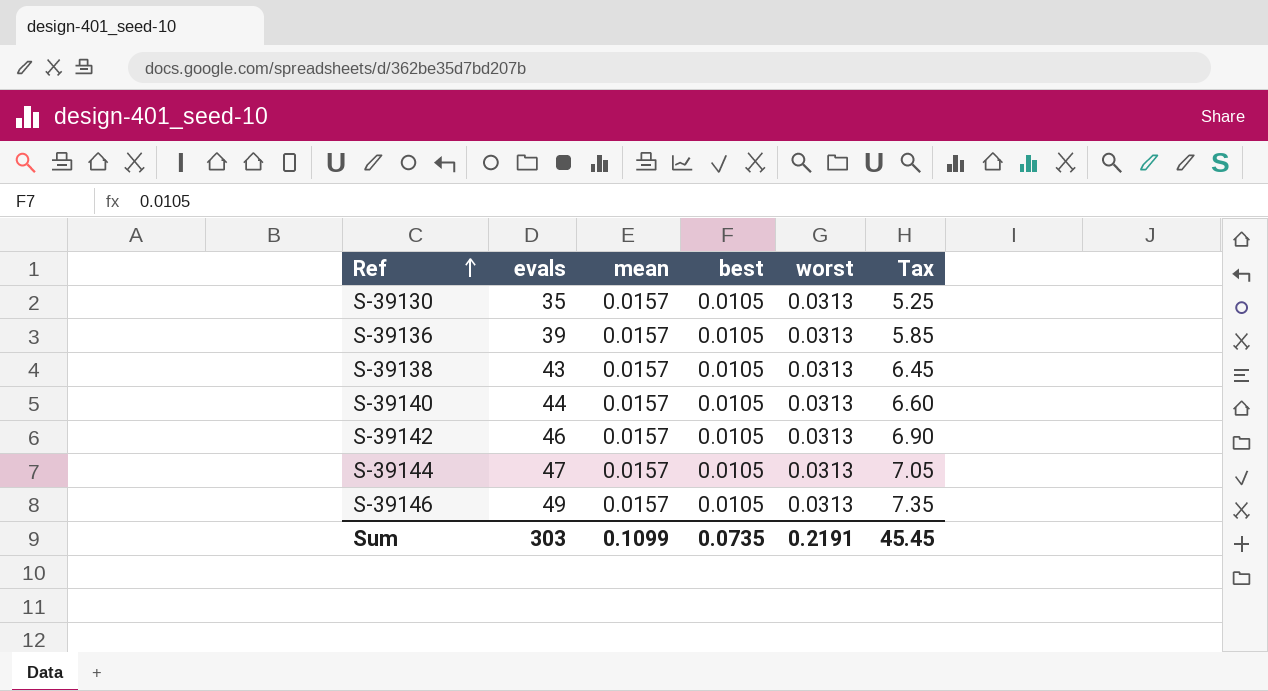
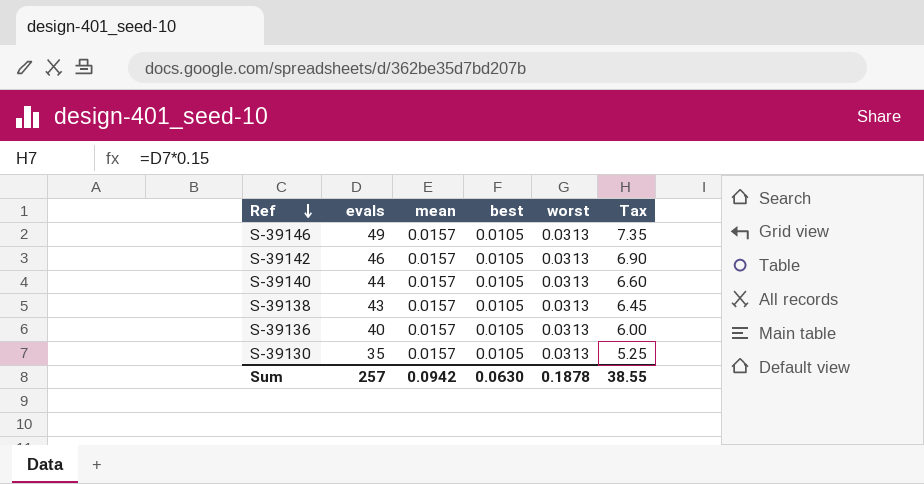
row order: Ref ascending -> Ref descending
row S-39144: 47 | 0.0157 | 0.0105 | 0.0313 | 7.05 -> none
S-39136 | evals: 39 -> 40
S-39136 | Tax: 5.85 -> 6.00
Sum | evals: 303 -> 257
Sum | mean: 0.1099 -> 0.0942
Sum | best: 0.0735 -> 0.0630
Sum | worst: 0.2191 -> 0.1878
Sum | Tax: 45.45 -> 38.55

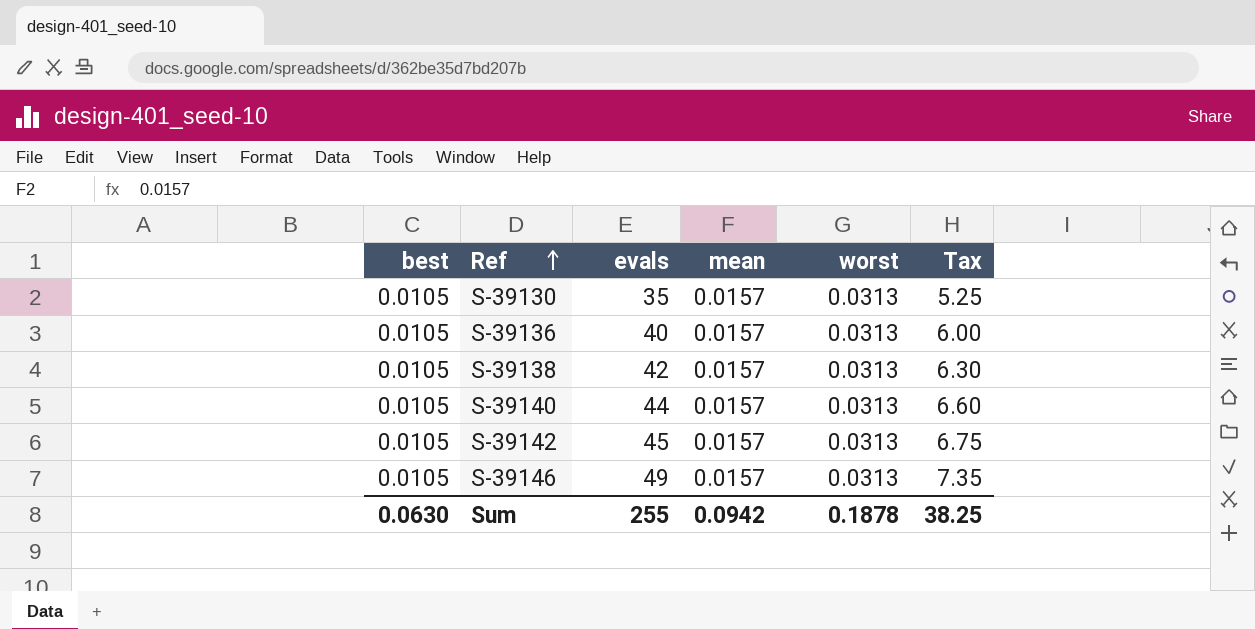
row order: Ref descending -> Ref ascending
column best | position: 4 -> 1
S-39138 | evals: 43 -> 42
S-39138 | Tax: 6.45 -> 6.30
S-39142 | evals: 46 -> 45
S-39142 | Tax: 6.90 -> 6.75
Sum | evals: 257 -> 255
Sum | Tax: 38.55 -> 38.25

